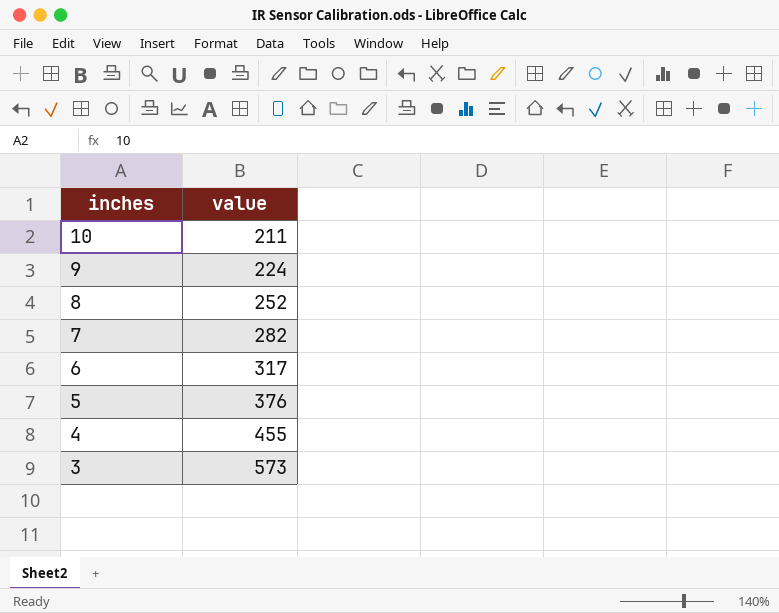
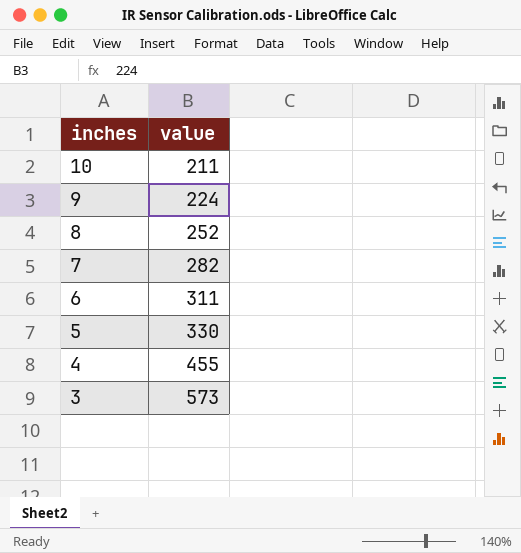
6 | value: 317 -> 311
5 | value: 376 -> 330

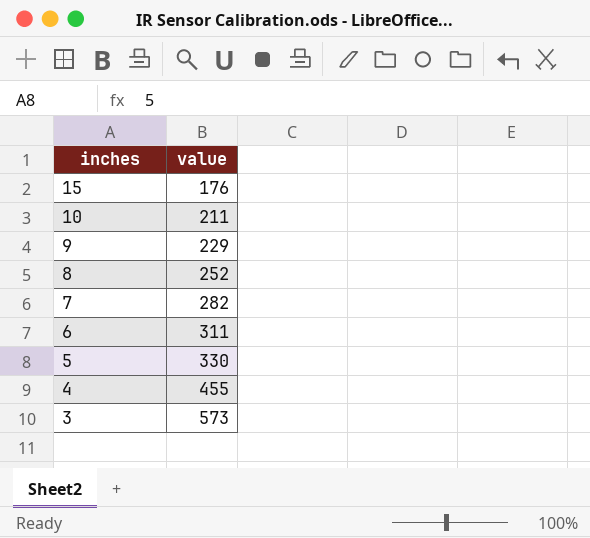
row 15: none -> 176
9 | value: 224 -> 229

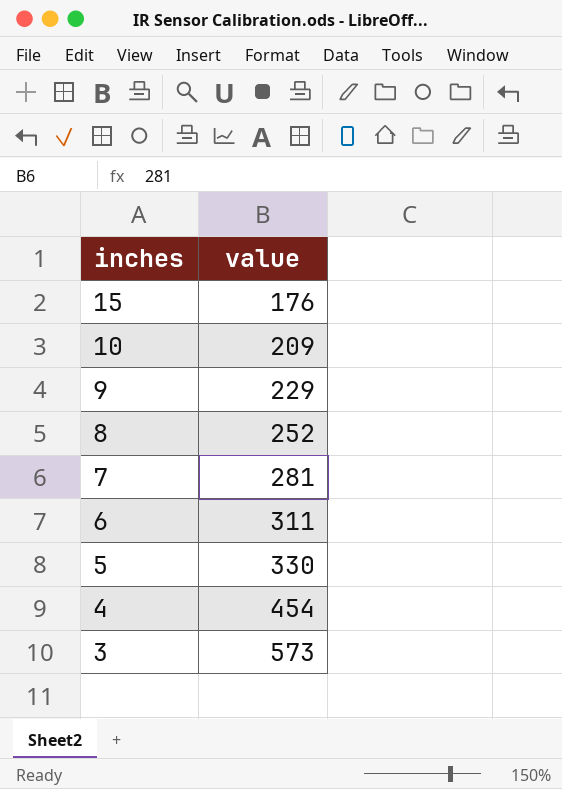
10 | value: 211 -> 209
7 | value: 282 -> 281
4 | value: 455 -> 454

